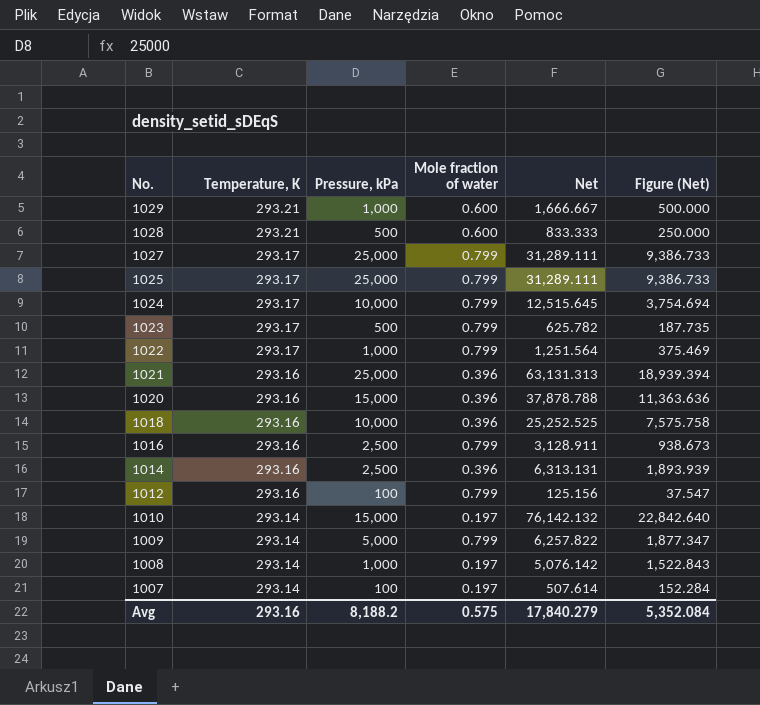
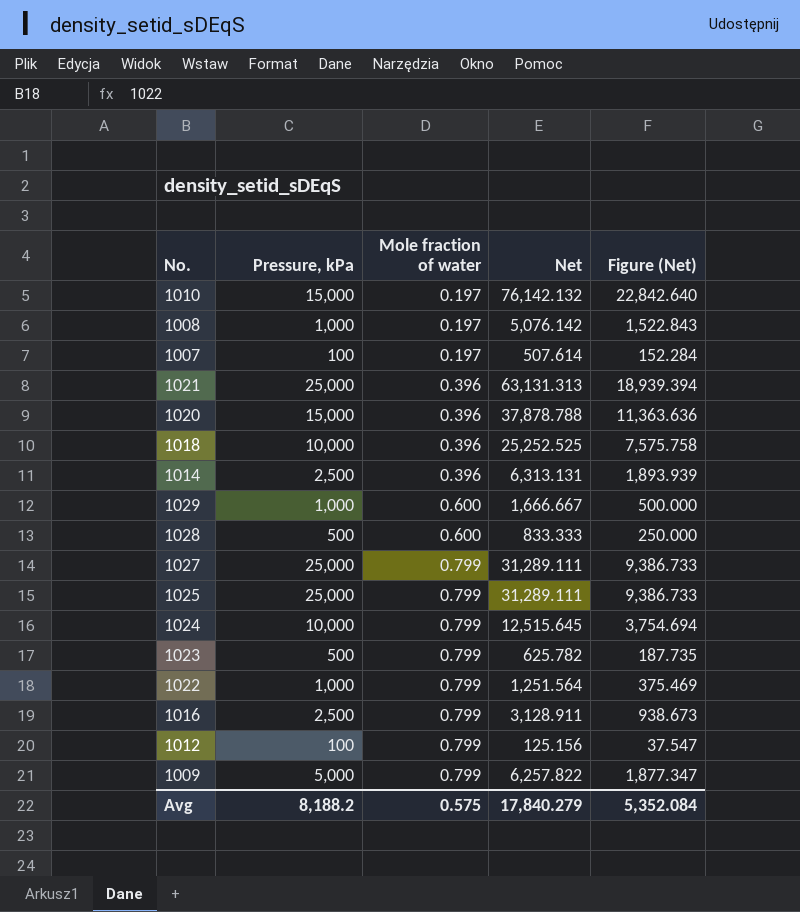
row order: No. descending -> Mole fraction of water ascending
column Temperature, K | position: 2 -> none

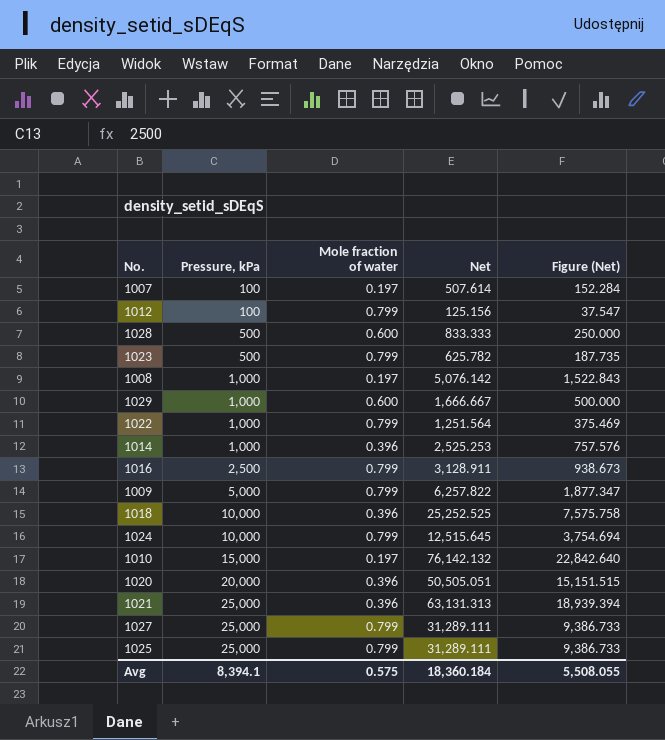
row order: Mole fraction of water ascending -> Pressure, kPa ascending
1014 | Pressure, kPa: 2,500 -> 1,000
1014 | Net: 6,313.131 -> 2,525.253
1014 | Figure (Net): 1,893.939 -> 757.576
1020 | Pressure, kPa: 15,000 -> 20,000
1020 | Net: 37,878.788 -> 50,505.051
1020 | Figure (Net): 11,363.636 -> 15,151.515
Avg | Pressure, kPa: 8,188.2 -> 8,394.1
Avg | Net: 17,840.279 -> 18,360.184
Avg | Figure (Net): 5,352.084 -> 5,508.055

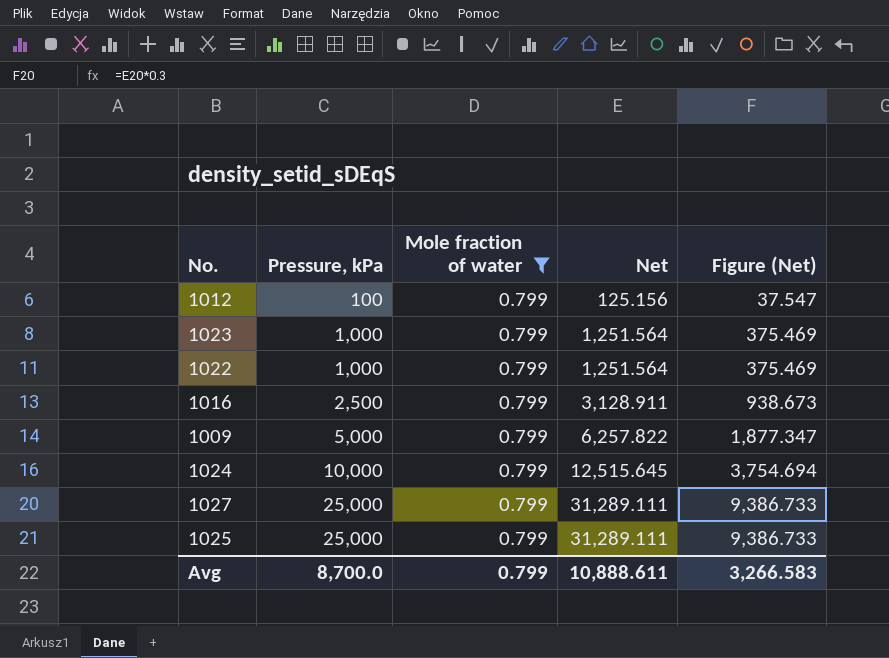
filter: none -> Mole fraction of water = 0.799
1023 | Pressure, kPa: 500 -> 1,000
1023 | Net: 625.782 -> 1,251.564
1023 | Figure (Net): 187.735 -> 375.469
Avg | Pressure, kPa: 8,394.1 -> 8,700.0
Avg | Mole fraction of water: 0.575 -> 0.799
Avg | Net: 18,360.184 -> 10,888.611
Avg | Figure (Net): 5,508.055 -> 3,266.583

